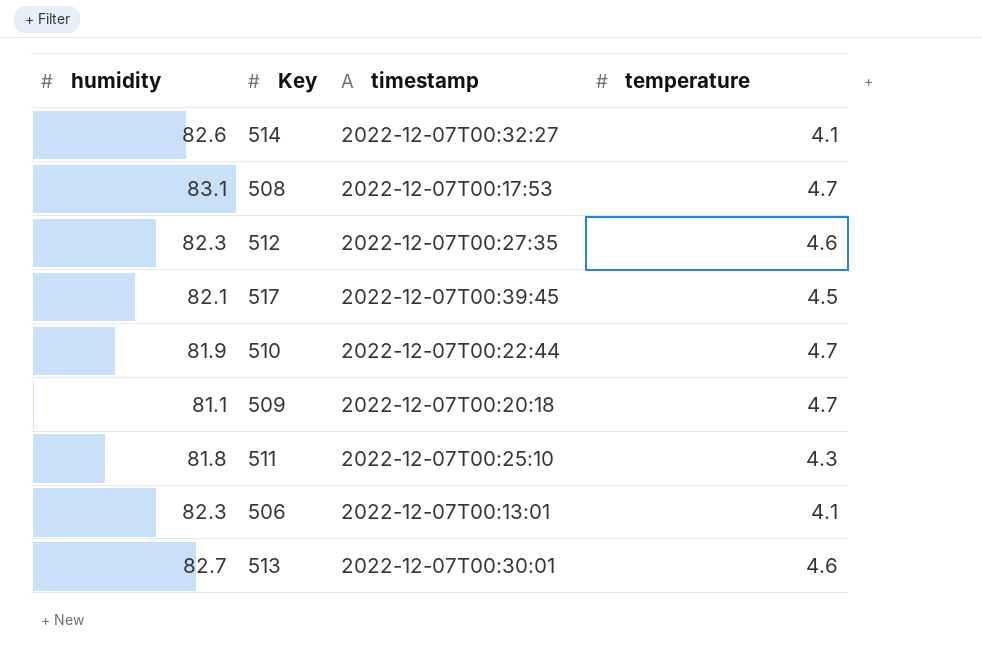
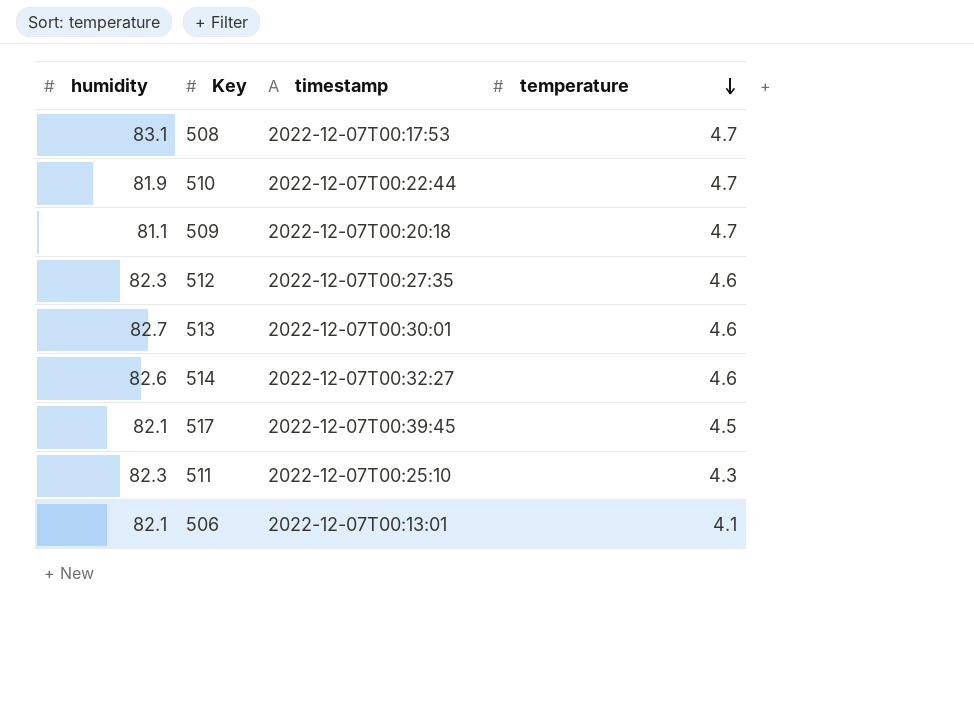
row order: none -> temperature descending
514 | temperature: 4.1 -> 4.6
511 | humidity: 81.8 -> 82.3
506 | humidity: 82.3 -> 82.1

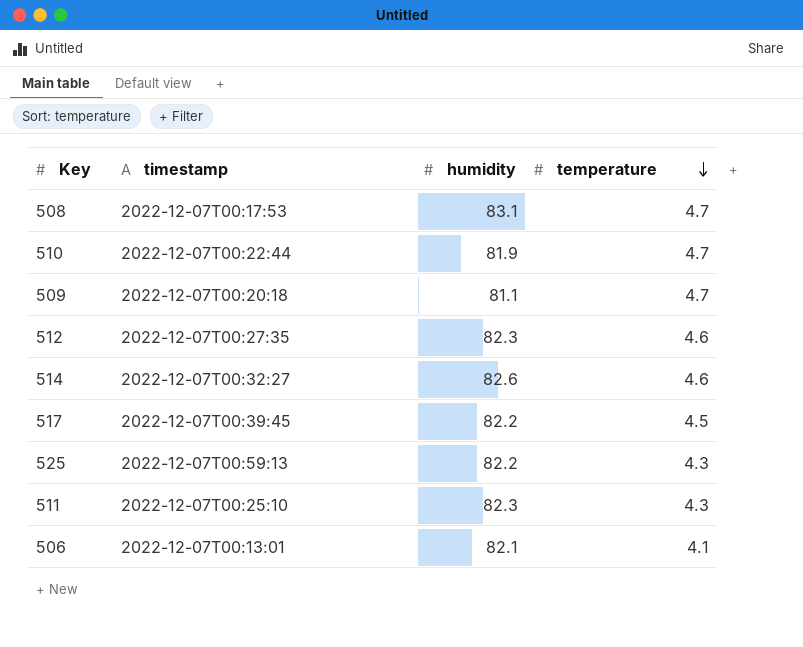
column humidity | position: 1 -> 3
row 513: 82.7 | 2022-12-07T00:30:01 | 4.6 -> none
517 | humidity: 82.1 -> 82.2
row 525: none -> 2022-12-07T00:59:13 | 82.2 | 4.3

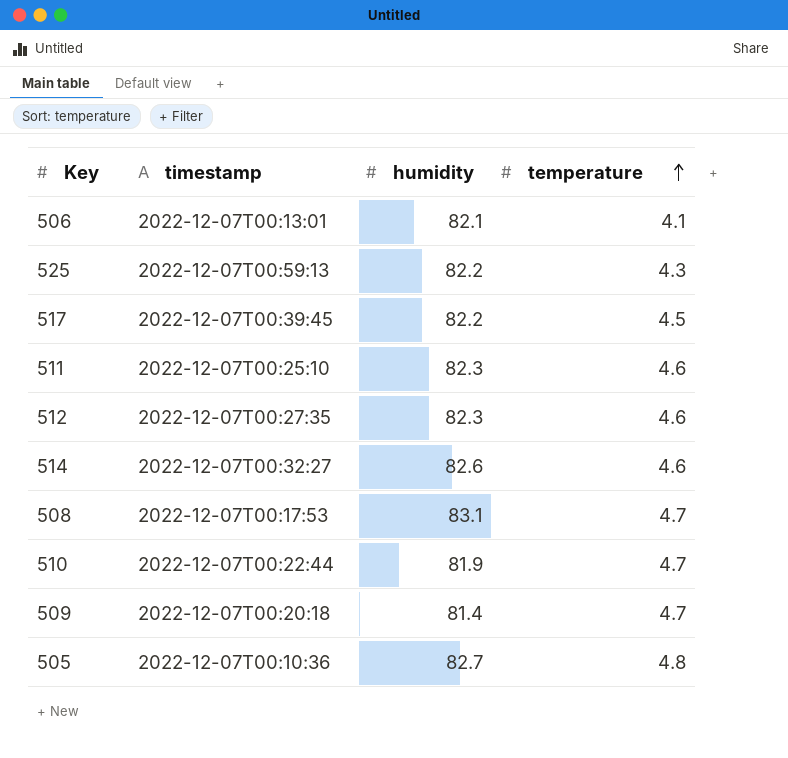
row order: temperature descending -> temperature ascending
511 | temperature: 4.3 -> 4.6
509 | humidity: 81.1 -> 81.4
row 505: none -> 2022-12-07T00:10:36 | 82.7 | 4.8

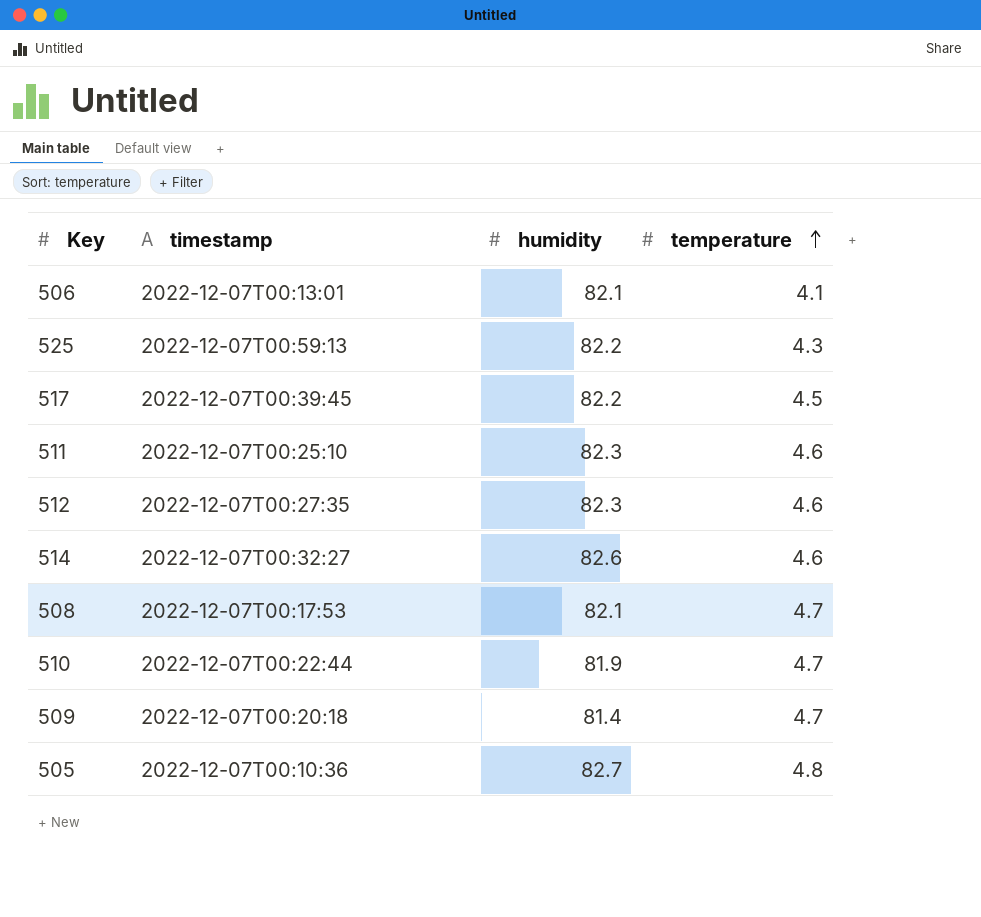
508 | humidity: 83.1 -> 82.1

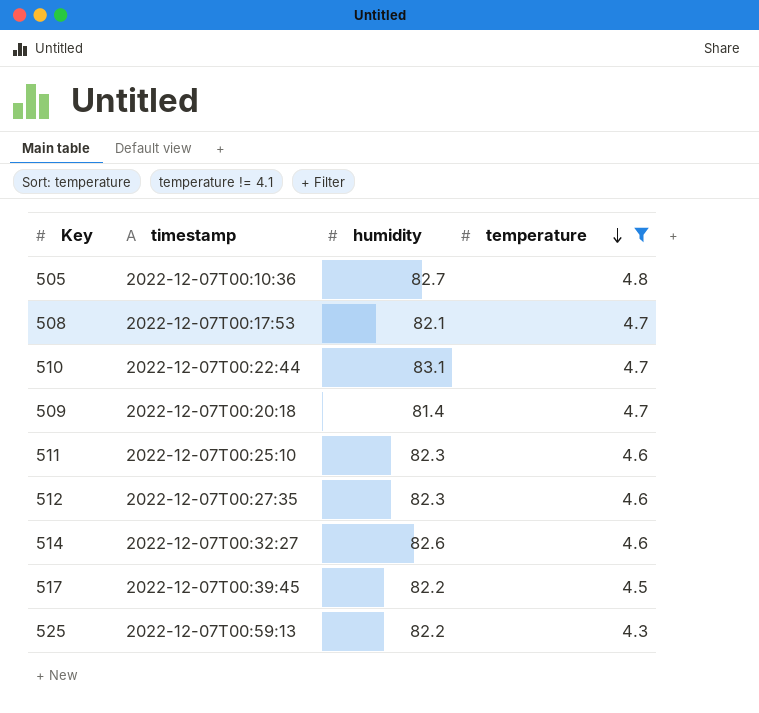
filter: none -> temperature != 4.1
row order: temperature ascending -> temperature descending
510 | humidity: 81.9 -> 83.1

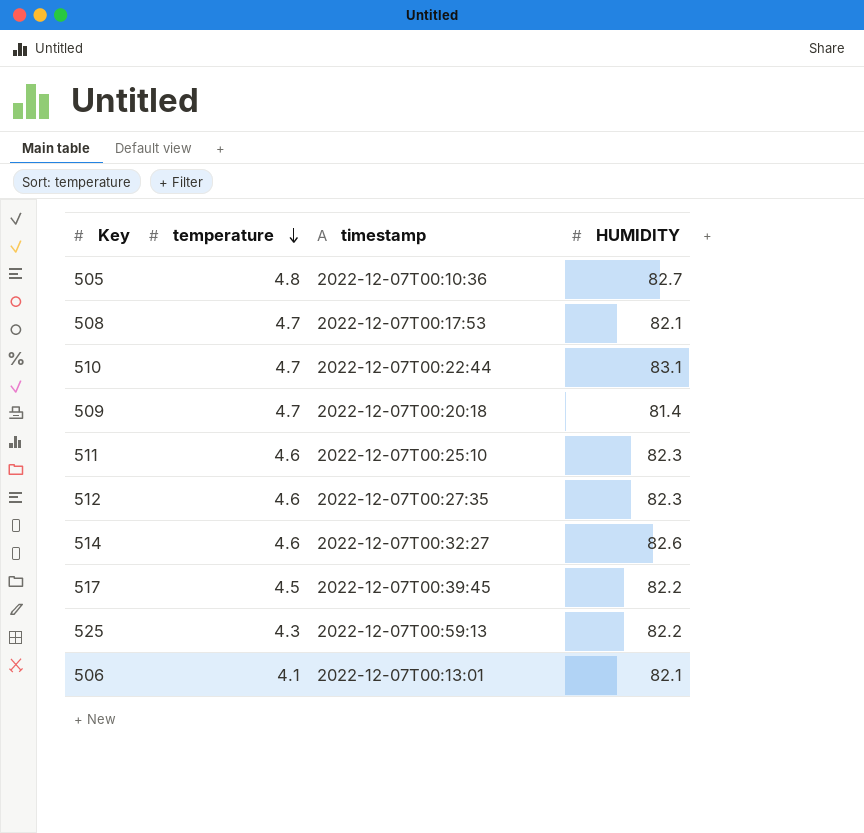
filter: temperature != 4.1 -> none
column temperature | position: 4 -> 2
column name: humidity -> HUMIDITY

